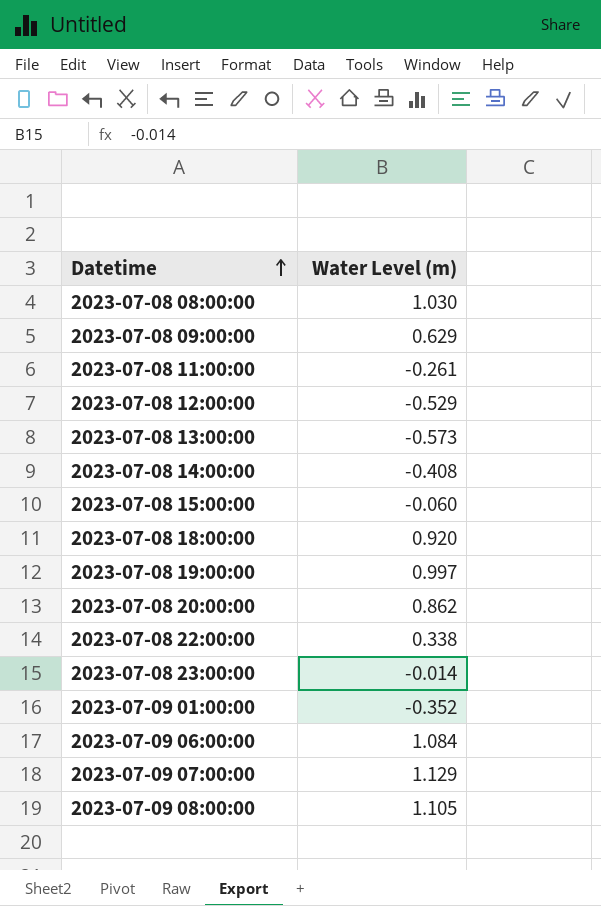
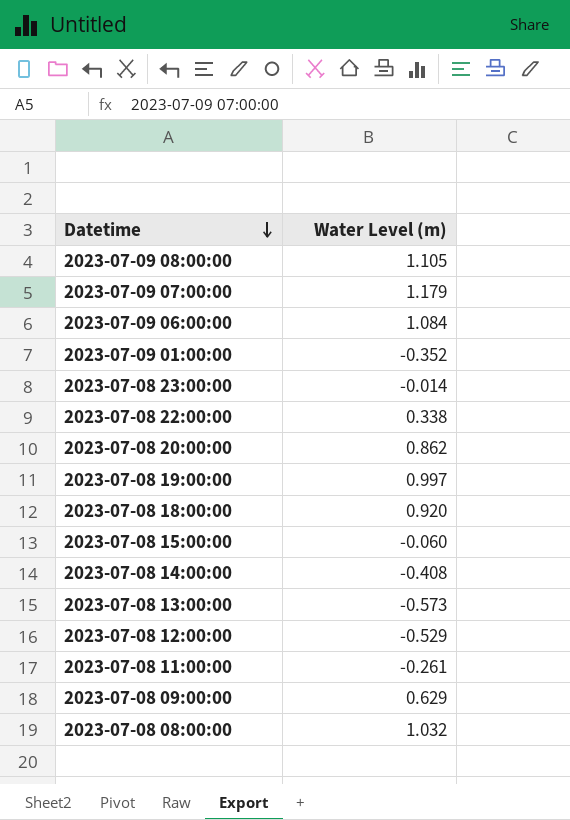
row order: Datetime ascending -> Datetime descending
2023-07-09 07:00:00 | Water Level (m): 1.129 -> 1.179
2023-07-08 08:00:00 | Water Level (m): 1.030 -> 1.032

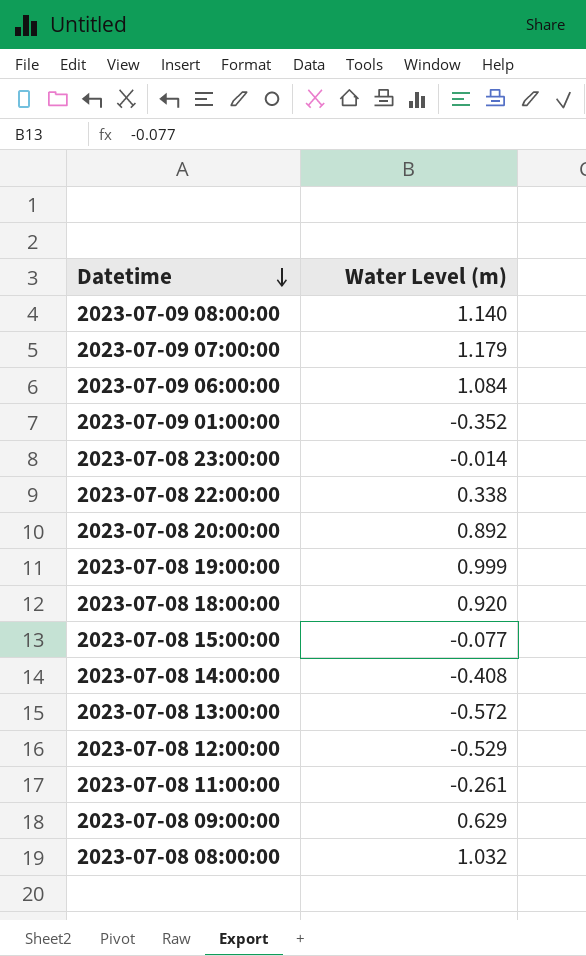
2023-07-09 08:00:00 | Water Level (m): 1.105 -> 1.140
2023-07-08 20:00:00 | Water Level (m): 0.862 -> 0.892
2023-07-08 19:00:00 | Water Level (m): 0.997 -> 0.999
2023-07-08 15:00:00 | Water Level (m): -0.060 -> -0.077
2023-07-08 13:00:00 | Water Level (m): -0.573 -> -0.572

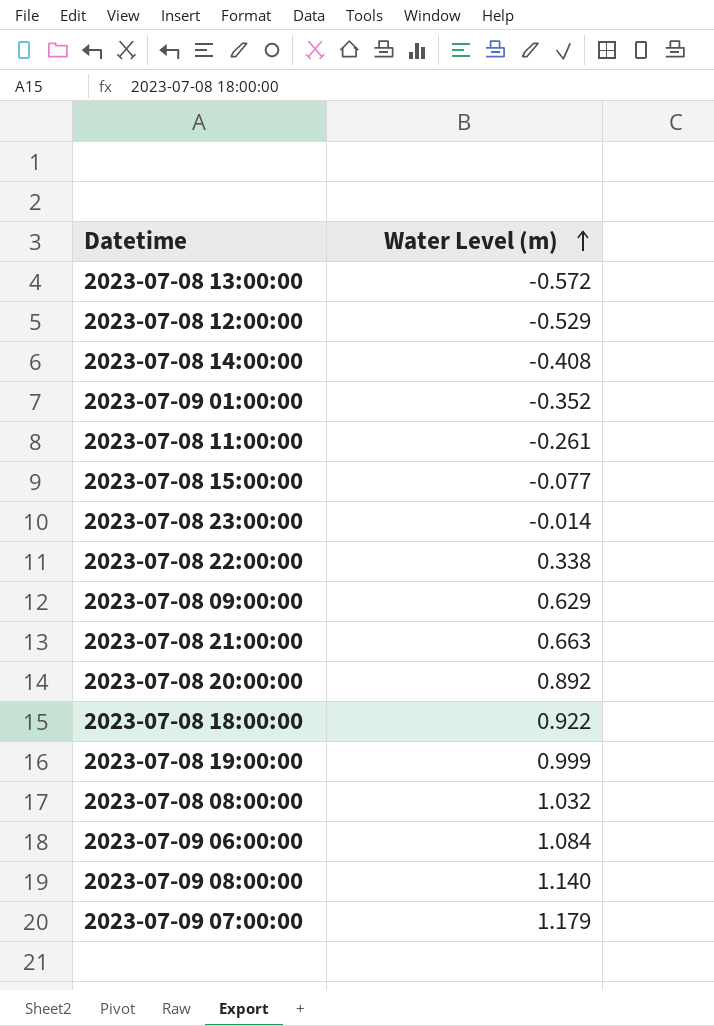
row order: Datetime descending -> Water Level (m) ascending
row 2023-07-08 21:00:00: none -> 0.663
2023-07-08 18:00:00 | Water Level (m): 0.920 -> 0.922

